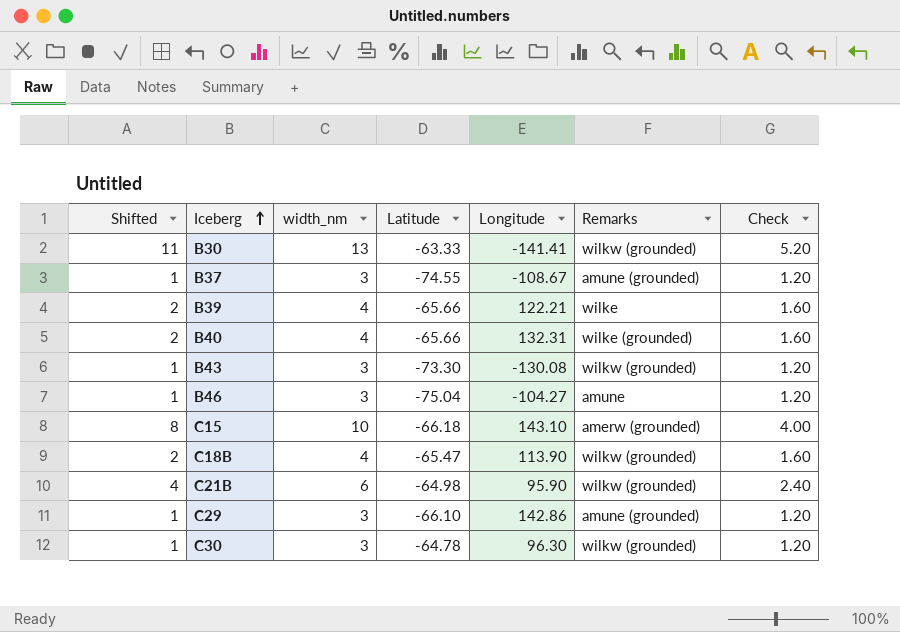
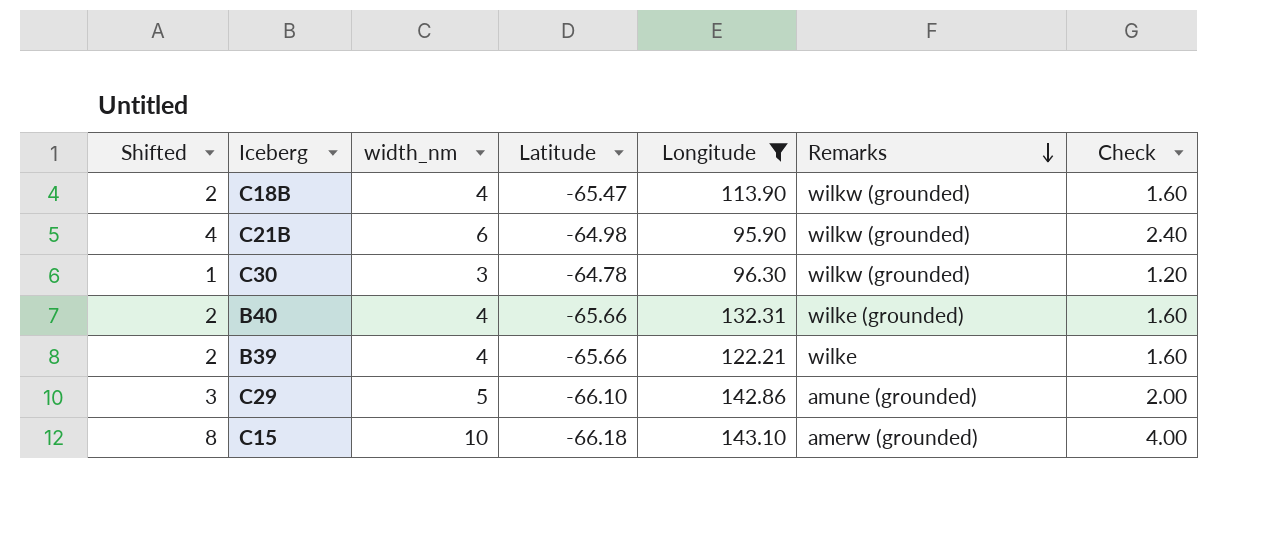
filter: none -> Longitude >= 95.90
row order: Iceberg ascending -> Remarks descending
C29 | Shifted: 1 -> 3
C29 | width_nm: 3 -> 5
C29 | Check: 1.20 -> 2.00

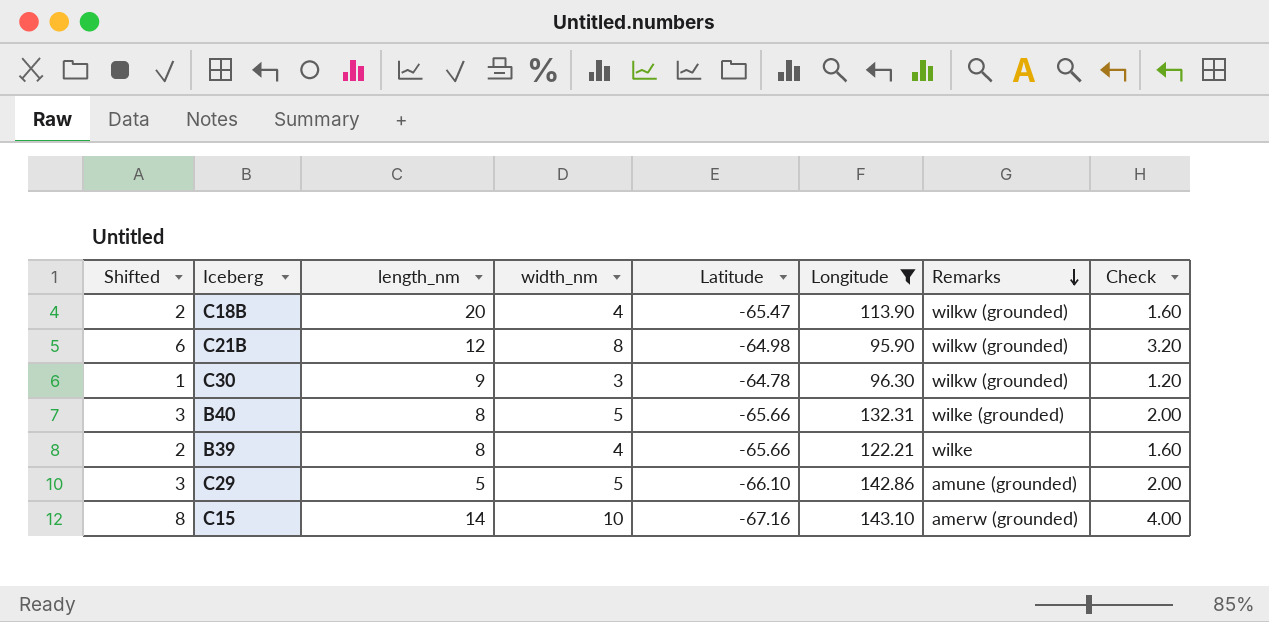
column length_nm | position: none -> 3
C21B | Shifted: 4 -> 6
C21B | width_nm: 6 -> 8
C21B | Check: 2.40 -> 3.20
B40 | Shifted: 2 -> 3
B40 | width_nm: 4 -> 5
B40 | Check: 1.60 -> 2.00
C15 | Latitude: -66.18 -> -67.16

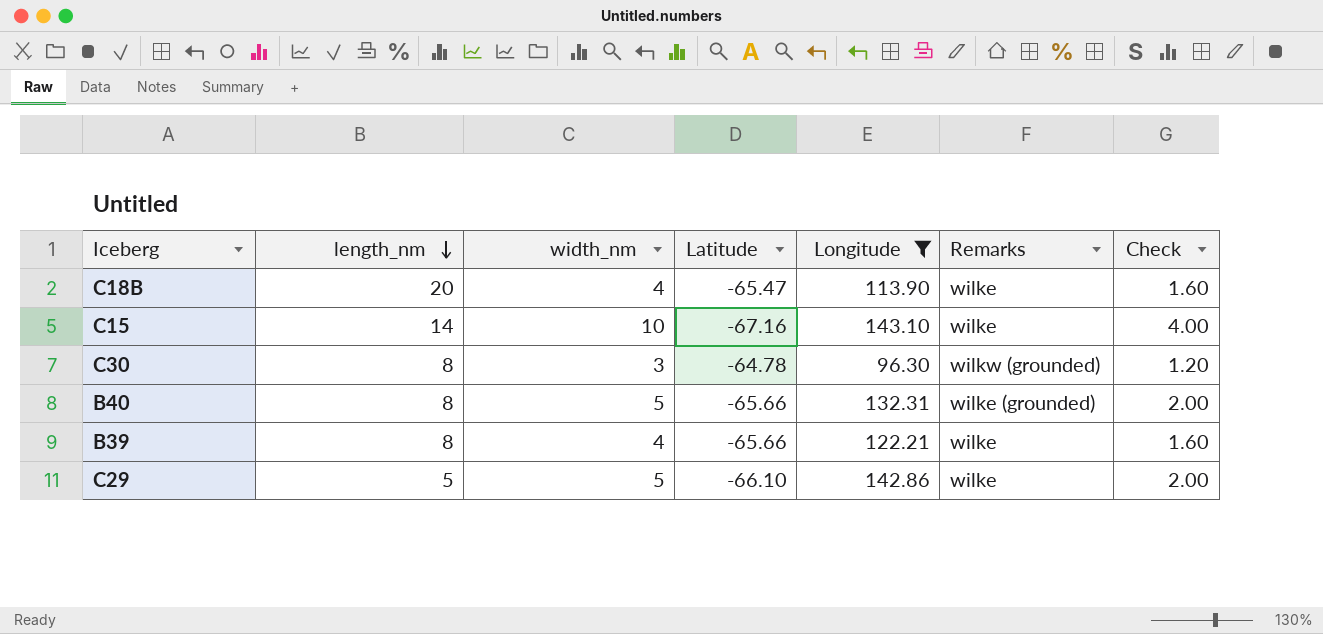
row order: Remarks descending -> length_nm descending
column Shifted | formula: [width_nm] - 2 -> none
row C21B: 6 | 12 | 8 | -64.98 | 95.90 | wilkw (grounded) | 3.20 -> none
C18B | Remarks: wilkw (grounded) -> wilke
C15 | Remarks: amerw (grounded) -> wilke
C30 | length_nm: 9 -> 8
C29 | Remarks: amune (grounded) -> wilke

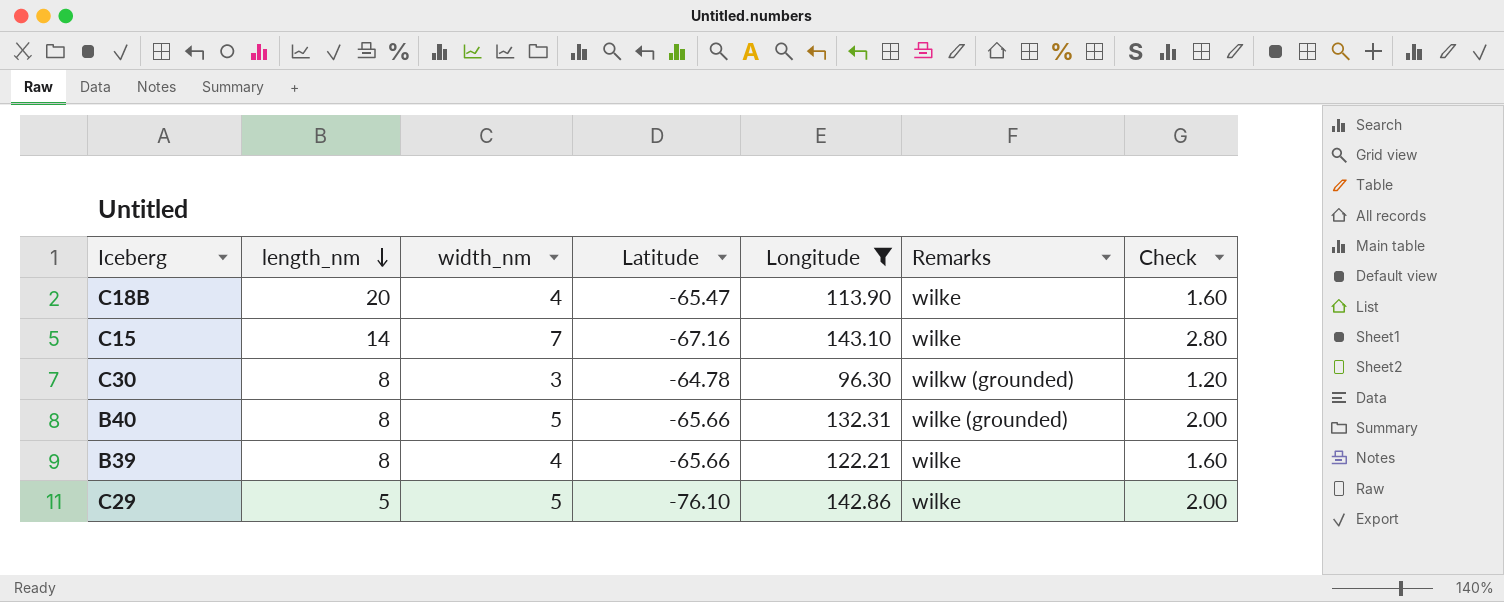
C15 | width_nm: 10 -> 7
C15 | Check: 4.00 -> 2.80
C29 | Latitude: -66.10 -> -76.10

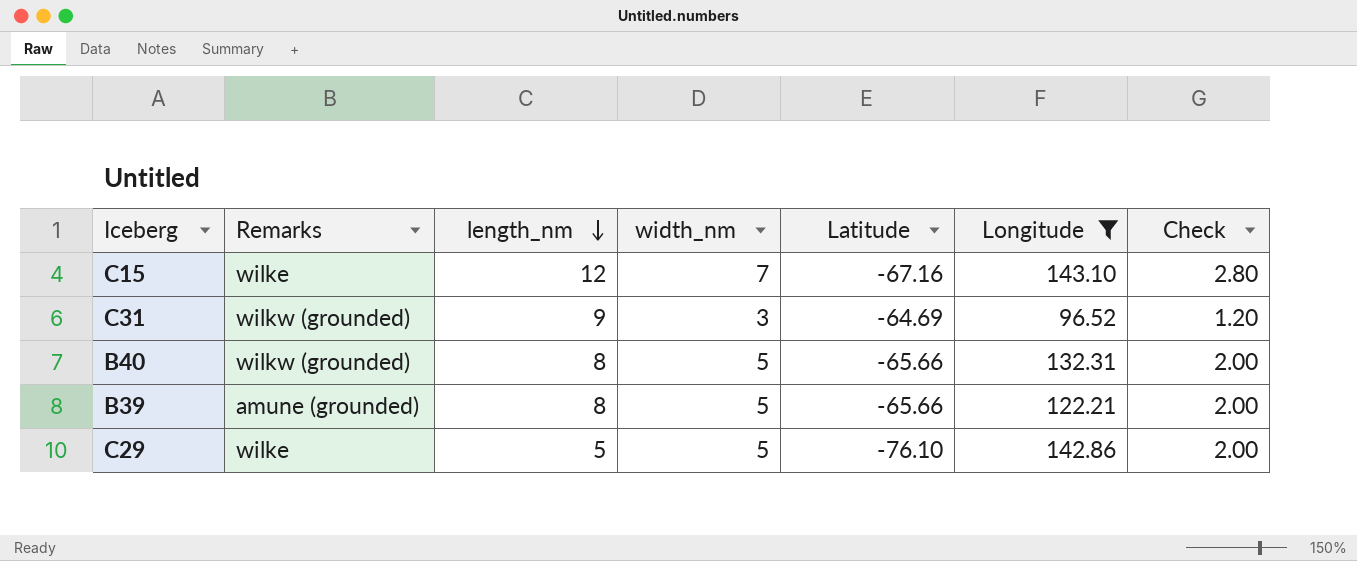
column Remarks | position: 6 -> 2
row C18B: 20 | 4 | -65.47 | 113.90 | wilke | 1.60 -> none
row C30: 8 | 3 | -64.78 | 96.30 | wilkw (grounded) | 1.20 -> none
C15 | length_nm: 14 -> 12
row C31: none -> wilkw (grounded) | 9 | 3 | -64.69 | 96.52 | 1.20
B40 | Remarks: wilke (grounded) -> wilkw (grounded)
B39 | Remarks: wilke -> amune (grounded)
B39 | width_nm: 4 -> 5
B39 | Check: 1.60 -> 2.00

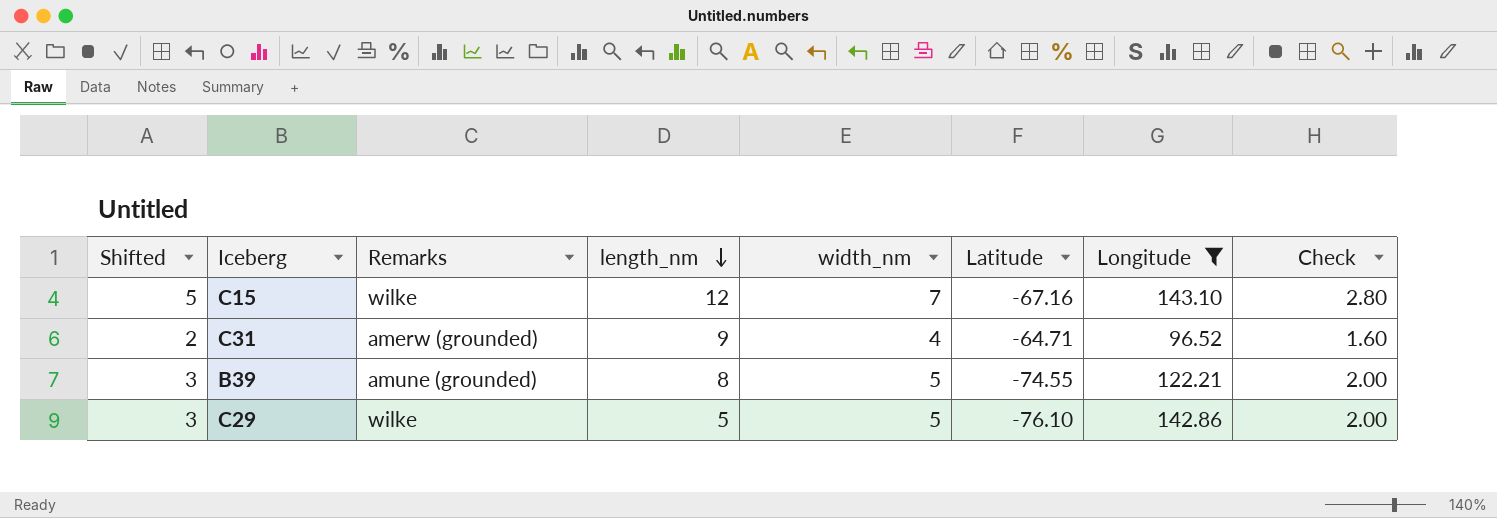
column Shifted | formula: none -> [width_nm] - 2
row B40: wilkw (grounded) | 8 | 5 | -65.66 | 132.31 | 2.00 -> none
C31 | Remarks: wilkw (grounded) -> amerw (grounded)
C31 | width_nm: 3 -> 4
C31 | Latitude: -64.69 -> -64.71
C31 | Check: 1.20 -> 1.60
B39 | Latitude: -65.66 -> -74.55

